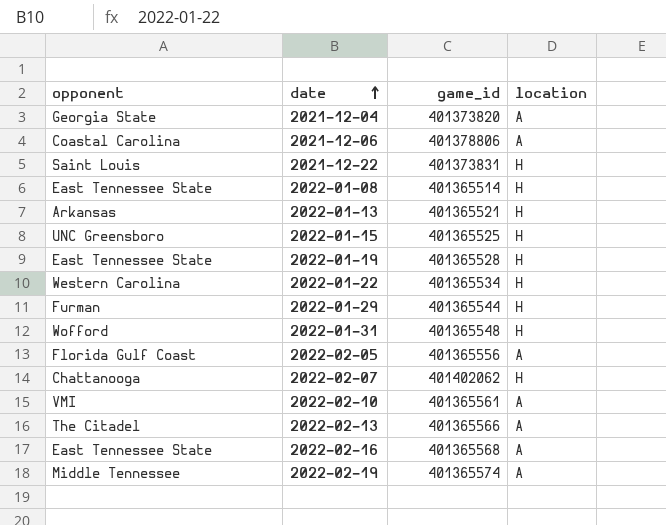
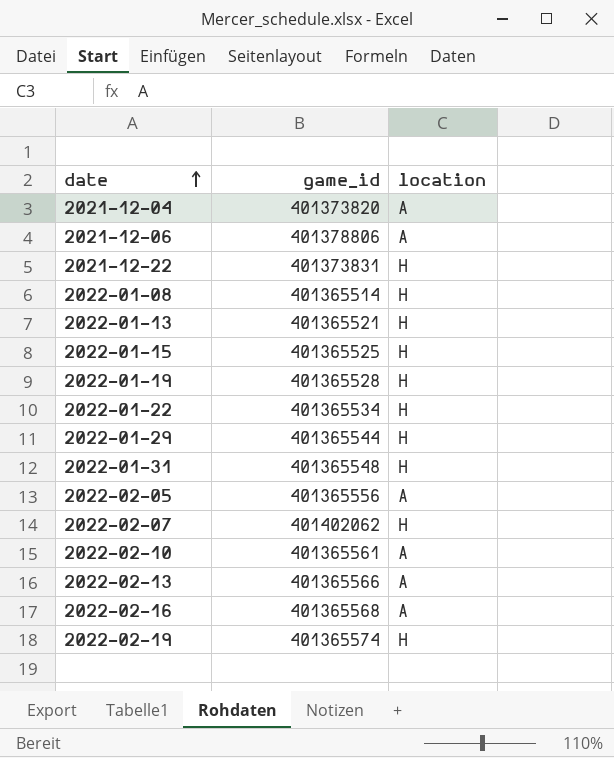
column opponent | position: 1 -> none
2022-02-19 | location: A -> H

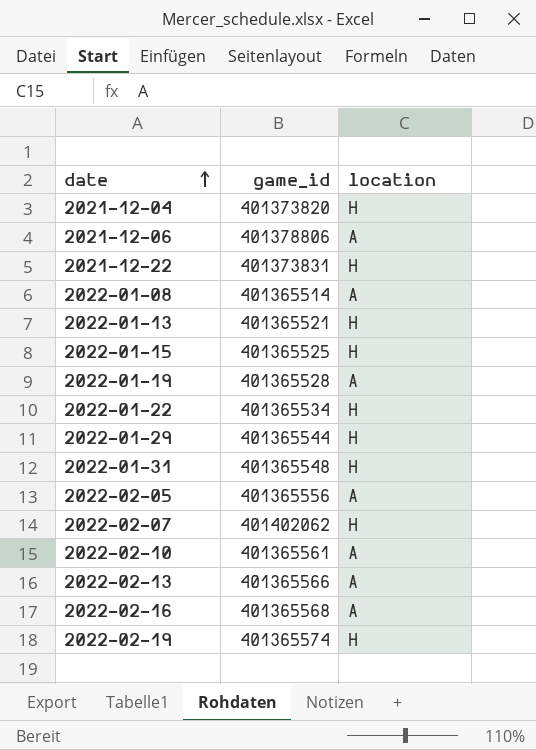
2021-12-04 | location: A -> H
2022-01-08 | location: H -> A
2022-01-19 | location: H -> A

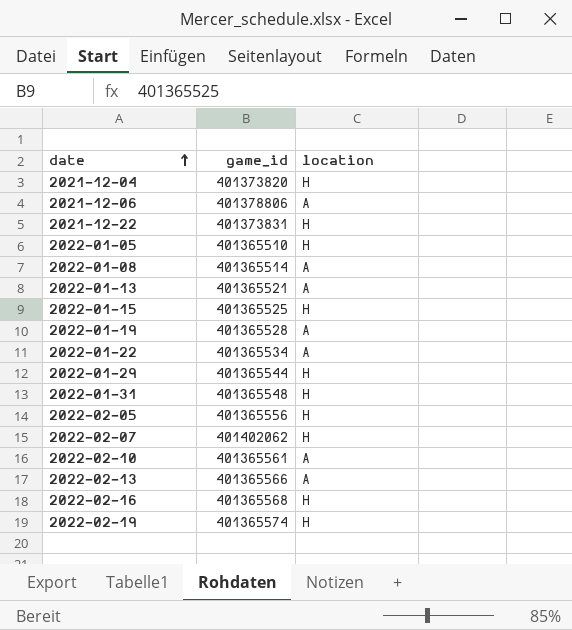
row 2022-01-05: none -> 401365510 | H
2022-01-13 | location: H -> A
2022-01-22 | location: H -> A
2022-02-05 | location: A -> H
2022-02-16 | location: A -> H

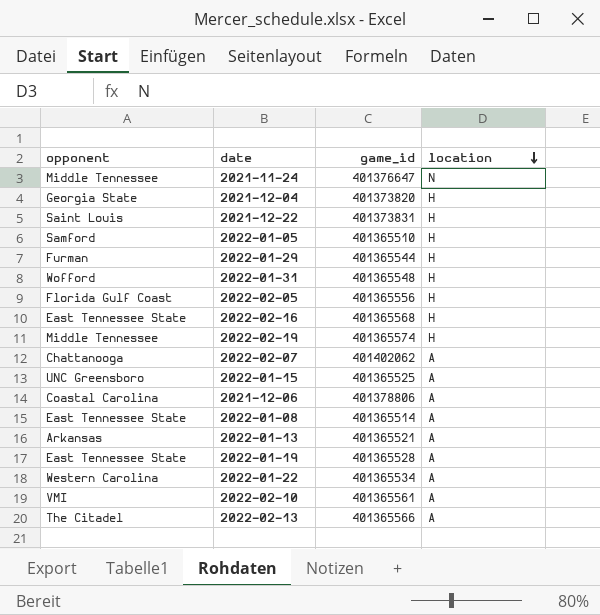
row order: date ascending -> location descending
column opponent | position: none -> 1
row 2021-11-24: none -> Middle Tennessee | 401376647 | N
2022-02-07 | location: H -> A
2022-01-15 | location: H -> A

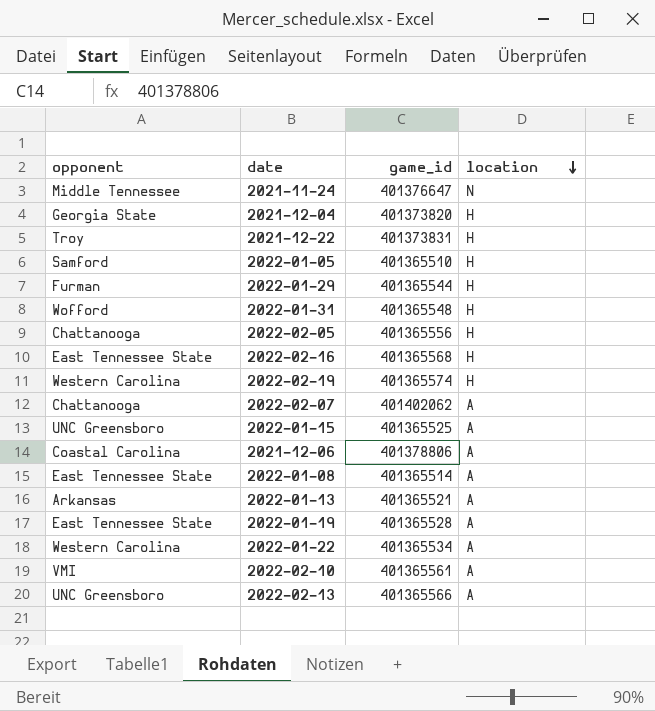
2021-12-22 | opponent: Saint Louis -> Troy
2022-02-05 | opponent: Florida Gulf Coast -> Chattanooga
2022-02-19 | opponent: Middle Tennessee -> Western Carolina
2022-02-13 | opponent: The Citadel -> UNC Greensboro

